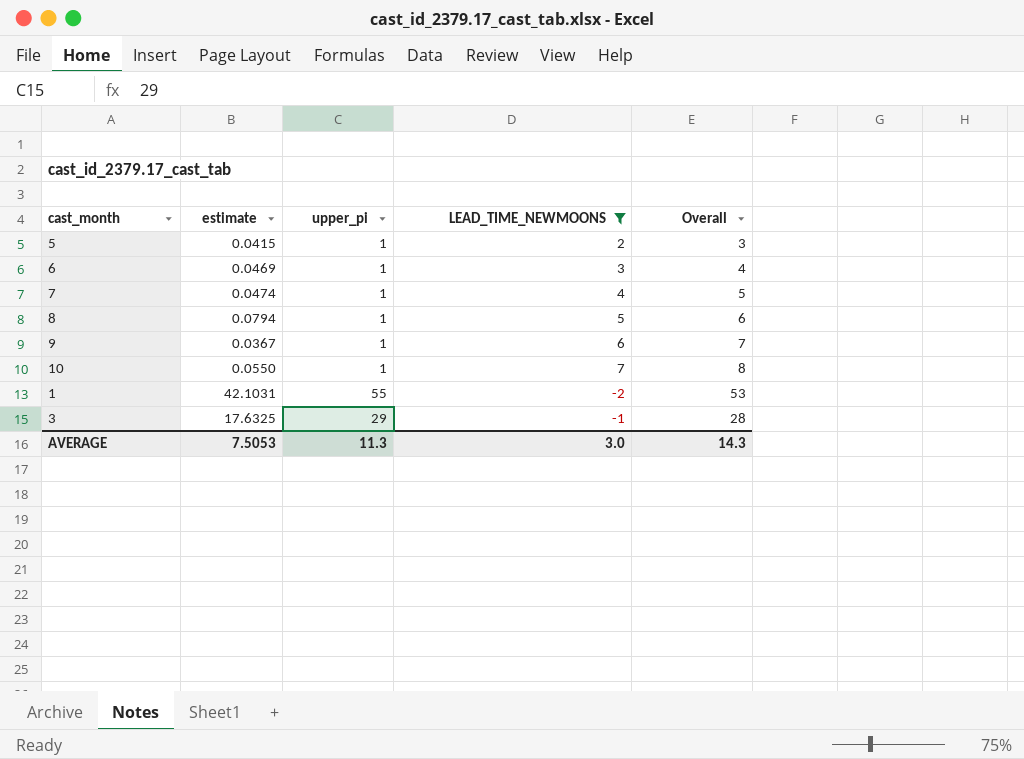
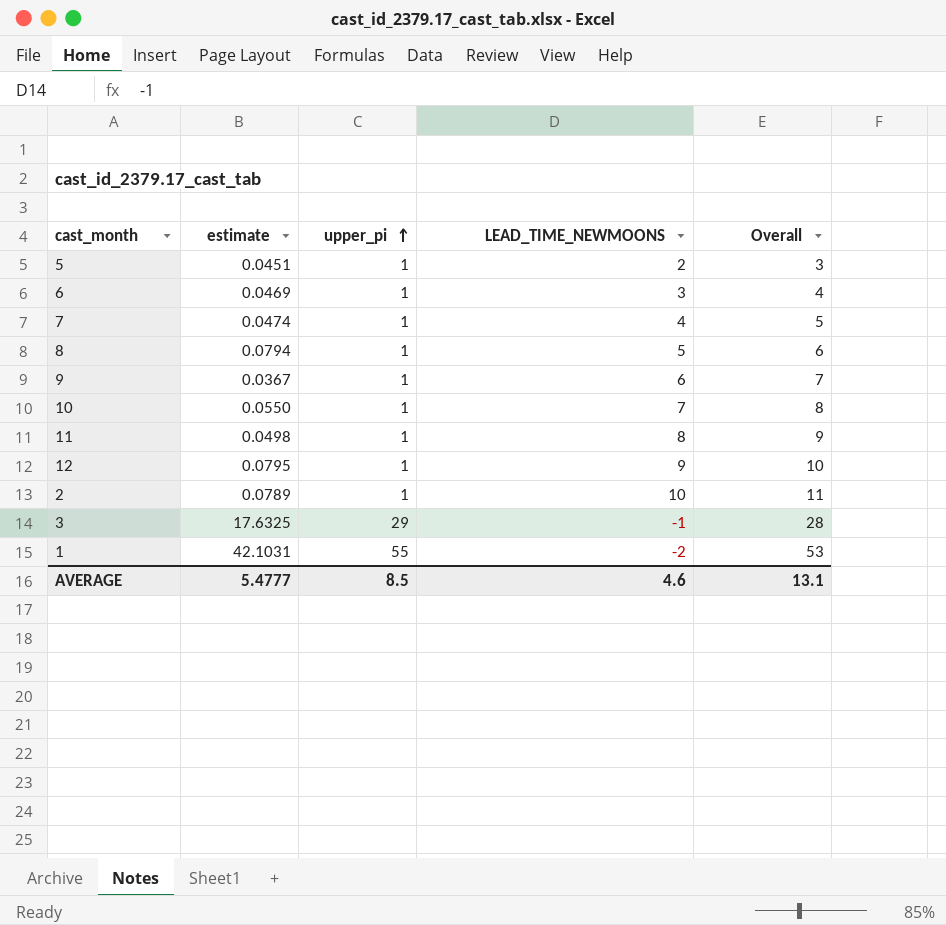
filter: LEAD_TIME_NEWMOONS <= 7 -> none
row order: none -> upper_pi ascending
5 | estimate: 0.0415 -> 0.0451
AVERAGE | estimate: 7.5053 -> 5.4777
AVERAGE | upper_pi: 11.3 -> 8.5
AVERAGE | LEAD_TIME_NEWMOONS: 3.0 -> 4.6
AVERAGE | Overall: 14.3 -> 13.1

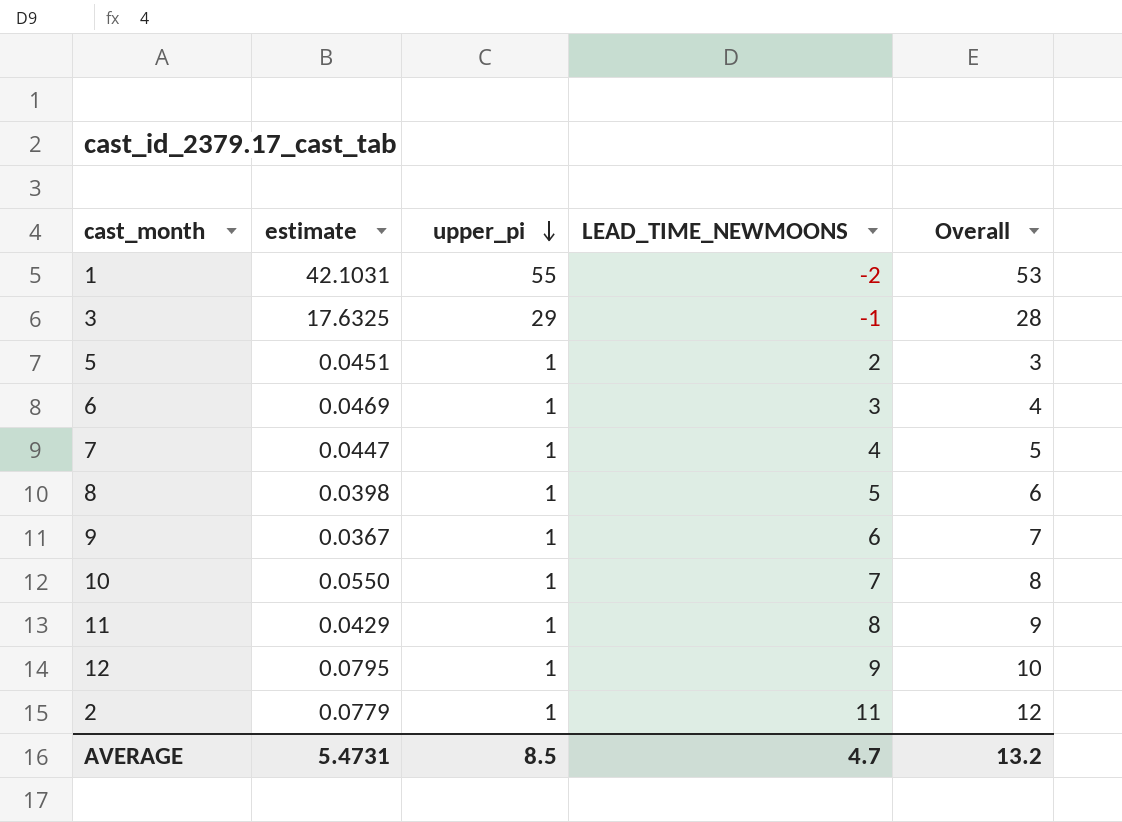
row order: upper_pi ascending -> upper_pi descending
7 | estimate: 0.0474 -> 0.0447
8 | estimate: 0.0794 -> 0.0398
11 | estimate: 0.0498 -> 0.0429
2 | estimate: 0.0789 -> 0.0779
2 | LEAD_TIME_NEWMOONS: 10 -> 11
2 | Overall: 11 -> 12
AVERAGE | estimate: 5.4777 -> 5.4731
AVERAGE | LEAD_TIME_NEWMOONS: 4.6 -> 4.7
AVERAGE | Overall: 13.1 -> 13.2

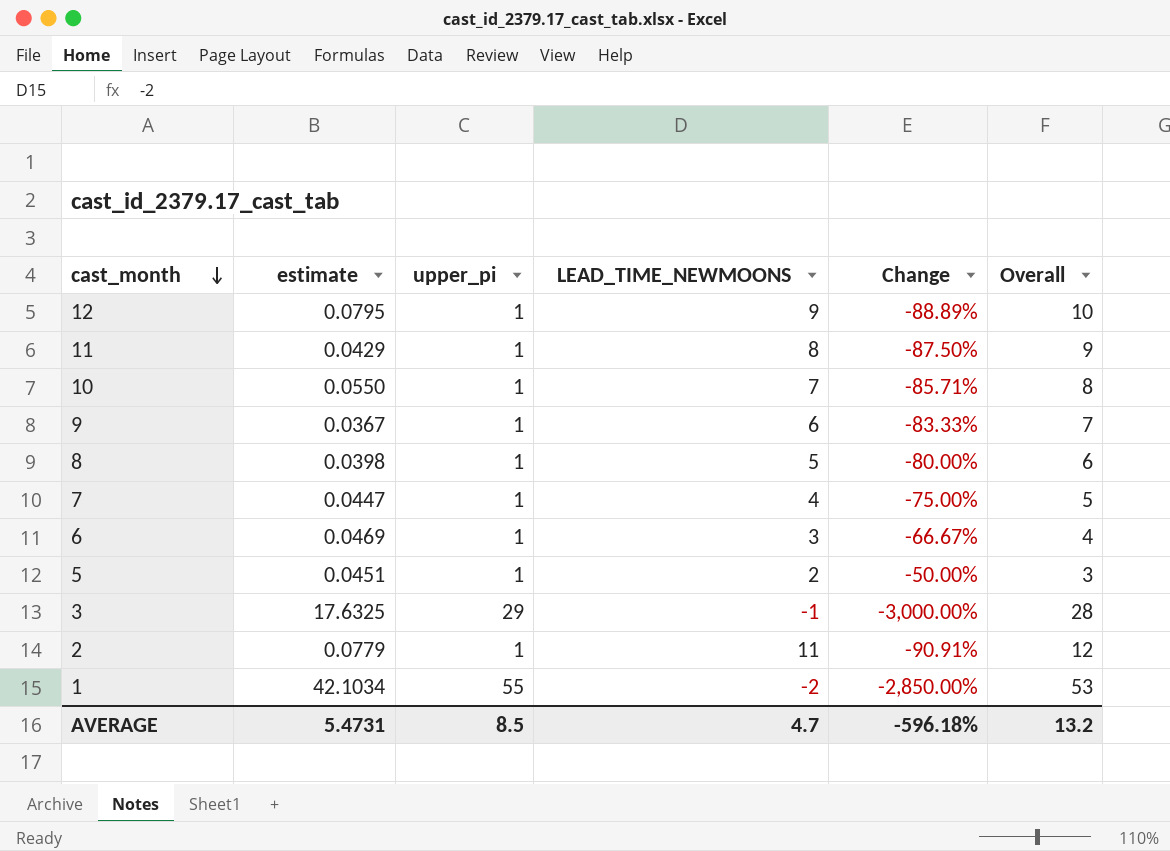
row order: upper_pi descending -> cast_month descending
column Change | formula: none -> ([upper_pi] - [LEAD_TIME_NEWMOONS]) / [LEAD_TIME_NEWMOONS]
1 | estimate: 42.1031 -> 42.1034

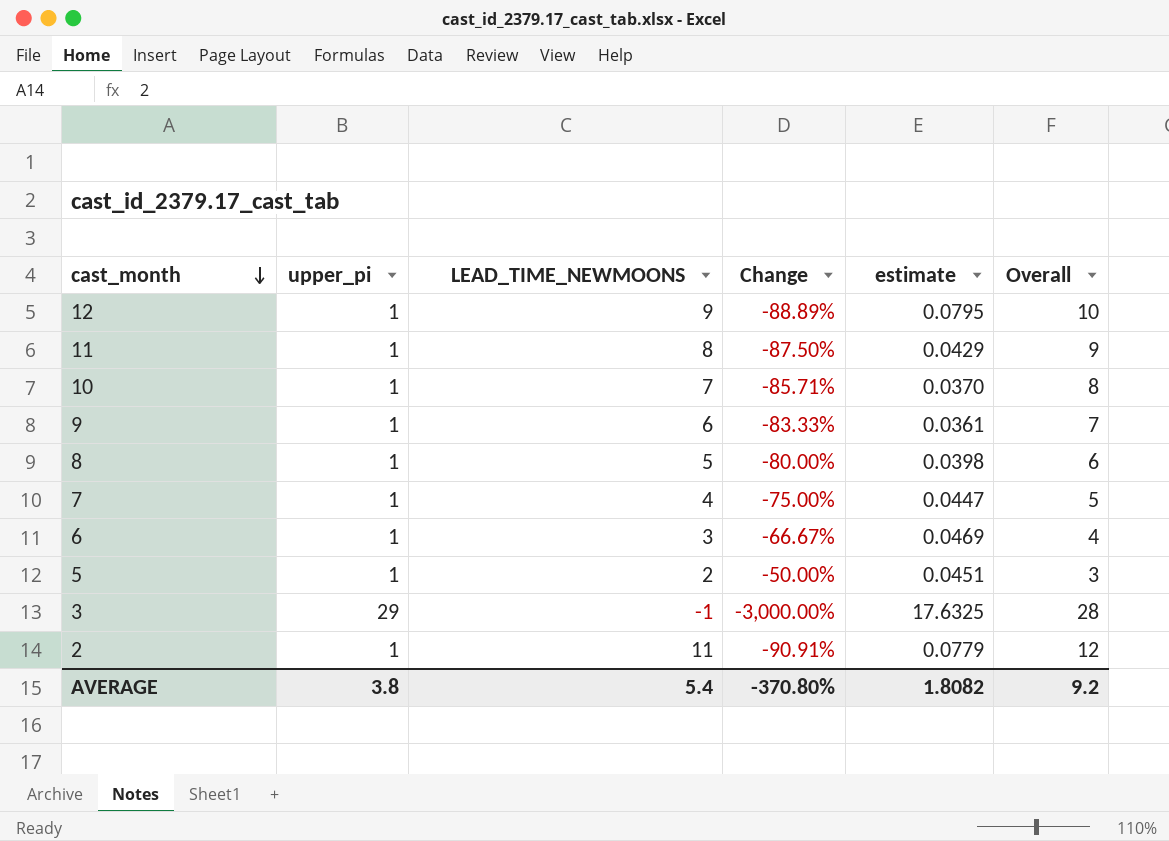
column estimate | position: 2 -> 5
row 1: 42.1034 | 55 | -2 | -2,850.00% | 53 -> none
10 | estimate: 0.0550 -> 0.0370
9 | estimate: 0.0367 -> 0.0361
AVERAGE | upper_pi: 8.5 -> 3.8
AVERAGE | LEAD_TIME_NEWMOONS: 4.7 -> 5.4
AVERAGE | Change: -596.18% -> -370.80%
AVERAGE | estimate: 5.4731 -> 1.8082
AVERAGE | Overall: 13.2 -> 9.2

